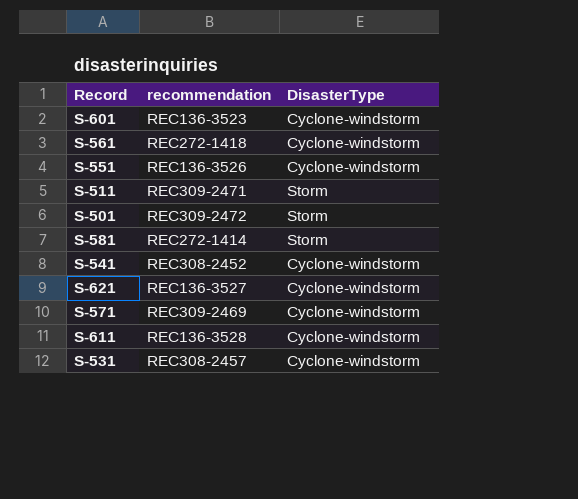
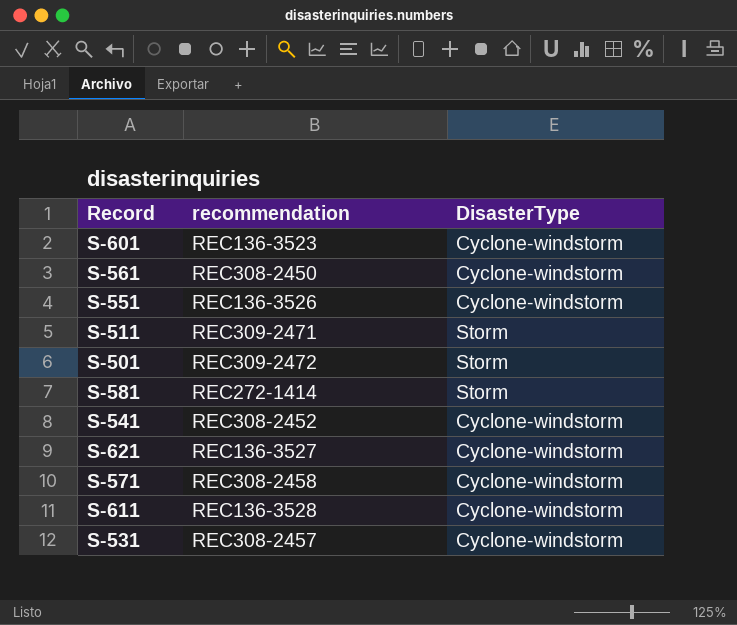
S-561 | recommendation: REC272-1418 -> REC308-2450
S-571 | recommendation: REC309-2469 -> REC308-2458

